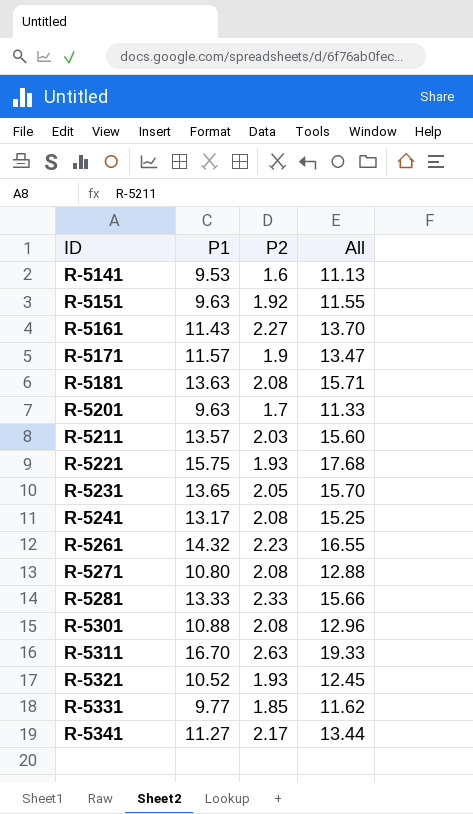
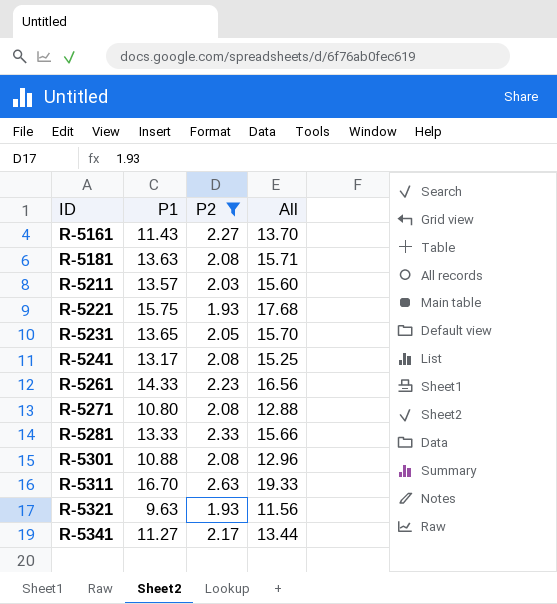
filter: none -> P2 >= 1.93
R-5261 | P1: 14.32 -> 14.33
R-5261 | All: 16.55 -> 16.56
R-5321 | P1: 10.52 -> 9.63
R-5321 | All: 12.45 -> 11.56

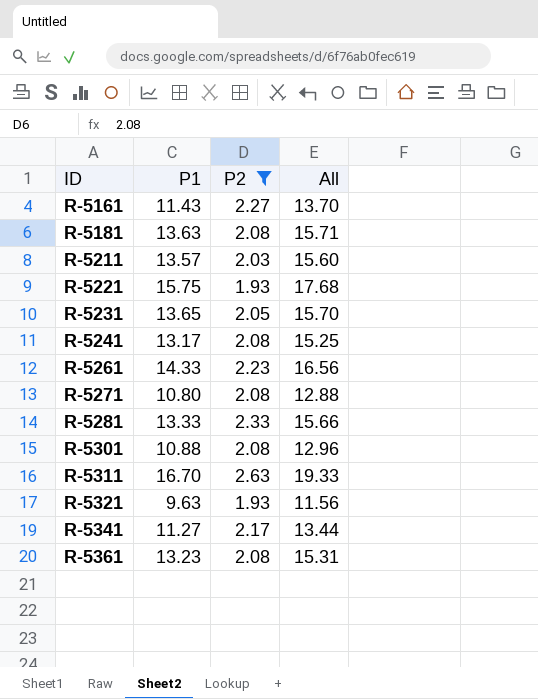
row R-5361: none -> 13.23 | 2.08 | 15.31

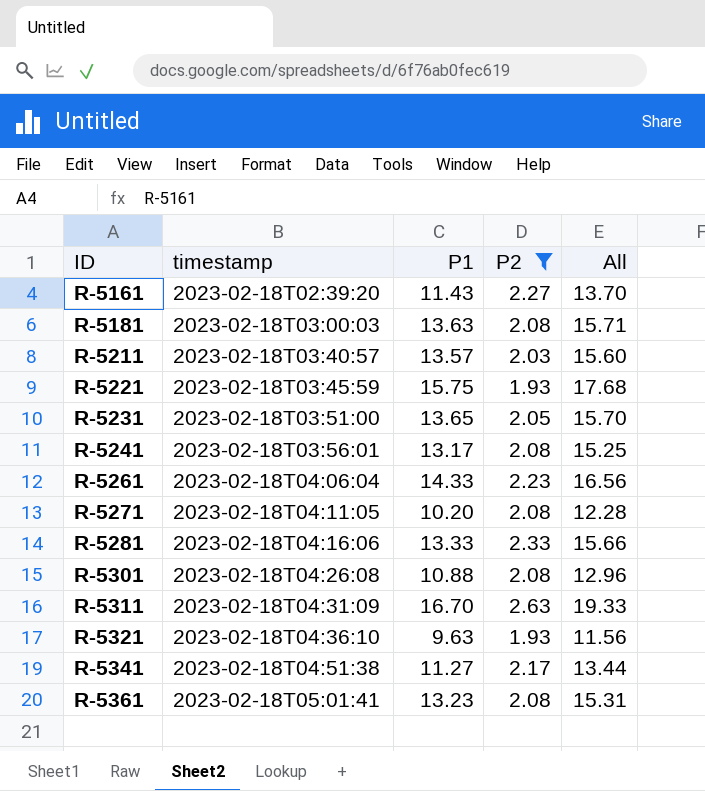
column timestamp | position: none -> 2
R-5271 | P1: 10.80 -> 10.20
R-5271 | All: 12.88 -> 12.28

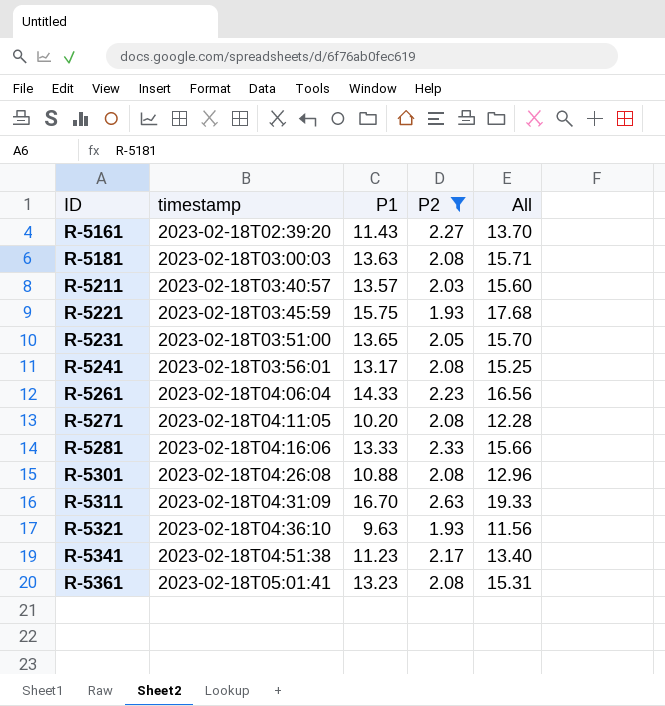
R-5341 | P1: 11.27 -> 11.23
R-5341 | All: 13.44 -> 13.40

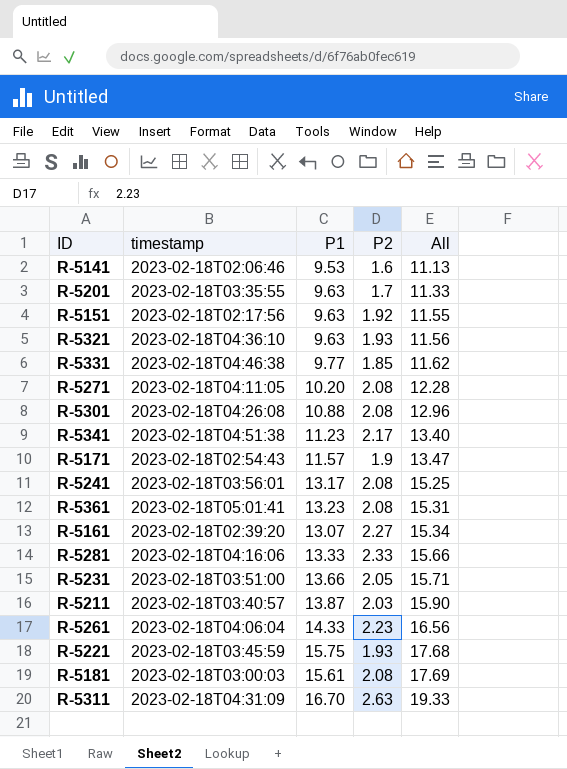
filter: P2 >= 1.93 -> none
row order: ID ascending -> All ascending
R-5161 | P1: 11.43 -> 13.07
R-5161 | All: 13.70 -> 15.34
R-5231 | P1: 13.65 -> 13.66
R-5231 | All: 15.70 -> 15.71
R-5211 | P1: 13.57 -> 13.87
R-5211 | All: 15.60 -> 15.90
R-5181 | P1: 13.63 -> 15.61
R-5181 | All: 15.71 -> 17.69

